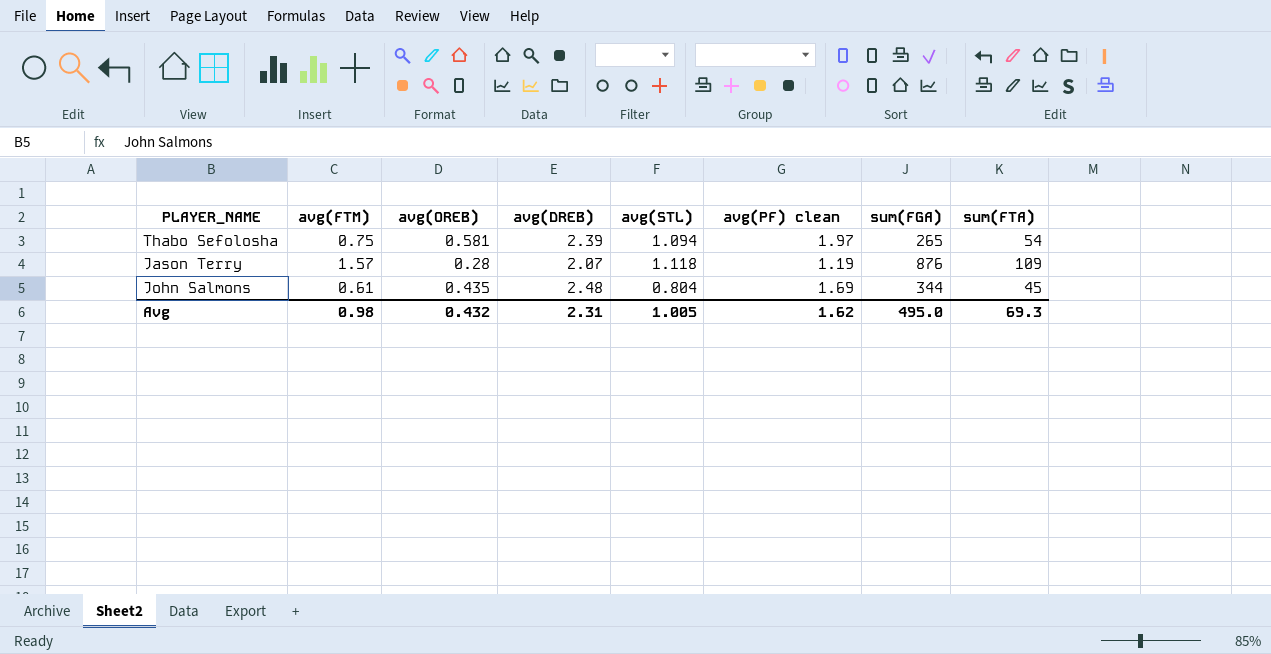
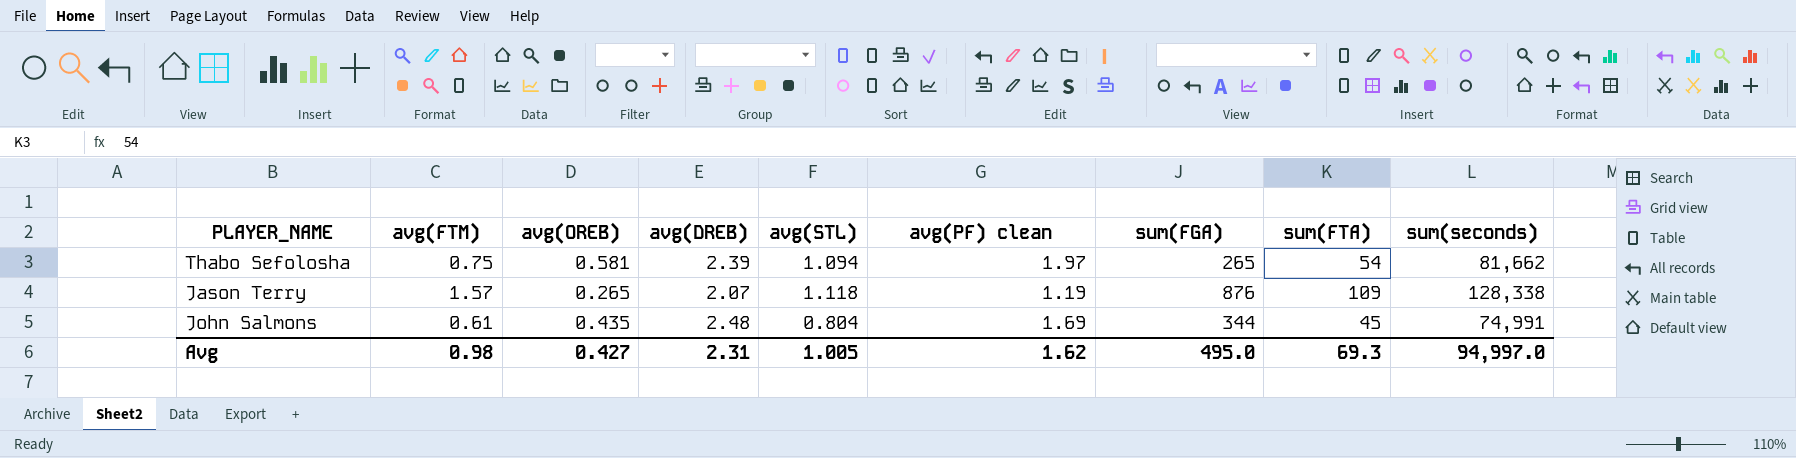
column sum(seconds) | position: none -> 9
Jason Terry | avg(OREB): 0.28 -> 0.265
Avg | avg(OREB): 0.432 -> 0.427

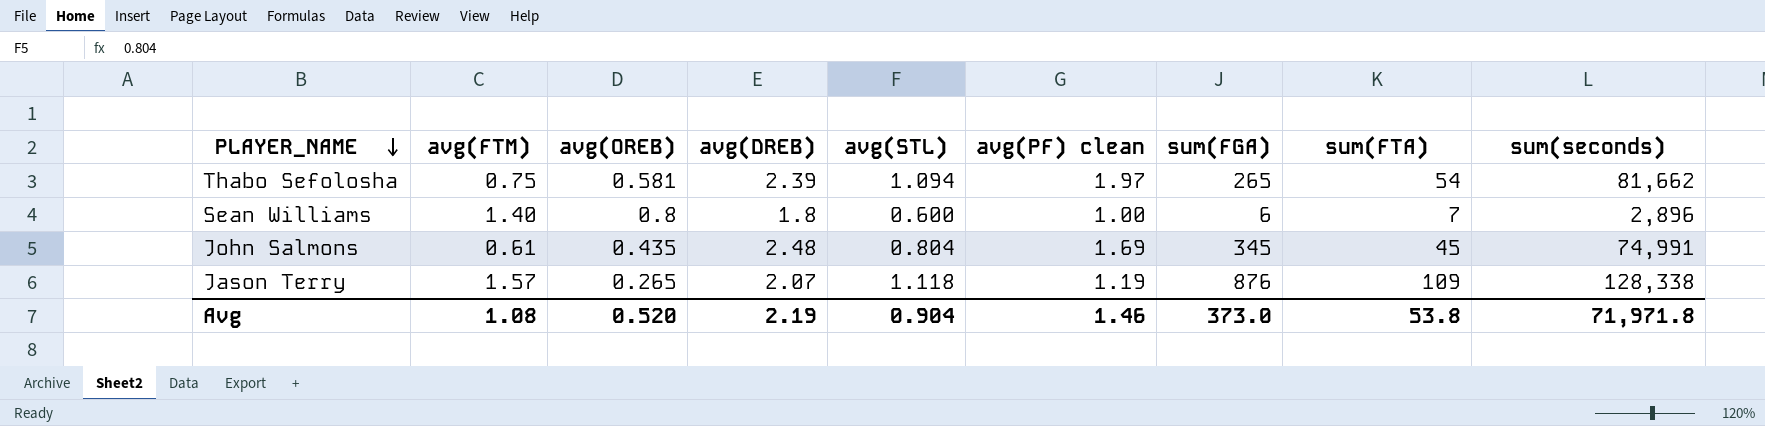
row order: none -> PLAYER_NAME descending
row Sean Williams: none -> 1.40 | 0.8 | 1.8 | 0.600 | 1.00 | 6 | 7 | 2,896
John Salmons | sum(FGA): 344 -> 345
Avg | avg(FTM): 0.98 -> 1.08
Avg | avg(OREB): 0.427 -> 0.520
Avg | avg(DREB): 2.31 -> 2.19
Avg | avg(STL): 1.005 -> 0.904
Avg | avg(PF) clean: 1.62 -> 1.46
Avg | sum(FGA): 495.0 -> 373.0
Avg | sum(FTA): 69.3 -> 53.8
Avg | sum(seconds): 94,997.0 -> 71,971.8

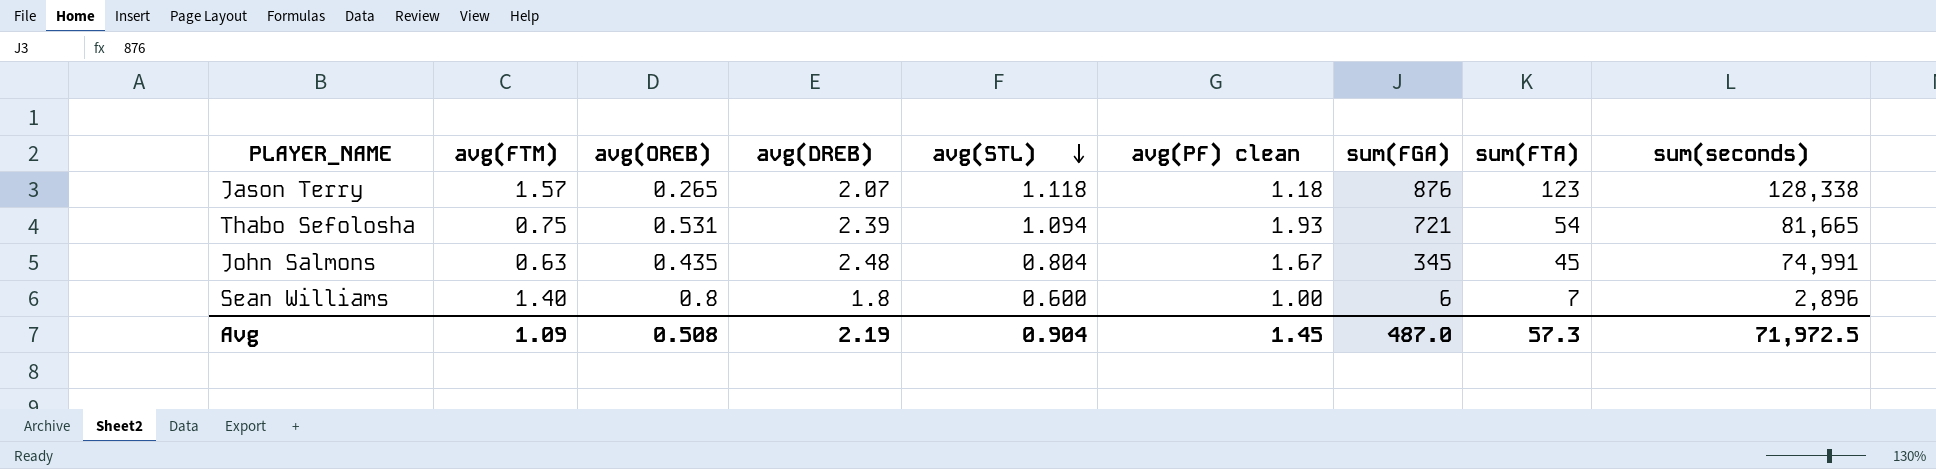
row order: PLAYER_NAME descending -> avg(STL) descending
Jason Terry | avg(PF) clean: 1.19 -> 1.18
Jason Terry | sum(FTA): 109 -> 123
Thabo Sefolosha | avg(OREB): 0.581 -> 0.531
Thabo Sefolosha | avg(PF) clean: 1.97 -> 1.93
Thabo Sefolosha | sum(FGA): 265 -> 721
Thabo Sefolosha | sum(seconds): 81,662 -> 81,665
John Salmons | avg(FTM): 0.61 -> 0.63
John Salmons | avg(PF) clean: 1.69 -> 1.67
Avg | avg(FTM): 1.08 -> 1.09
Avg | avg(OREB): 0.520 -> 0.508
Avg | avg(PF) clean: 1.46 -> 1.45
Avg | sum(FGA): 373.0 -> 487.0
Avg | sum(FTA): 53.8 -> 57.3
Avg | sum(seconds): 71,971.8 -> 71,972.5

